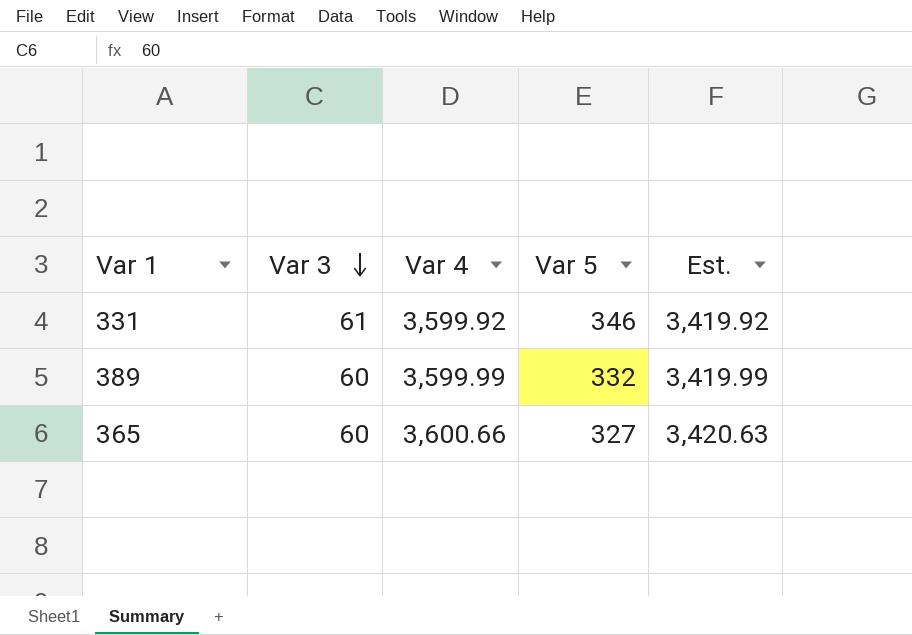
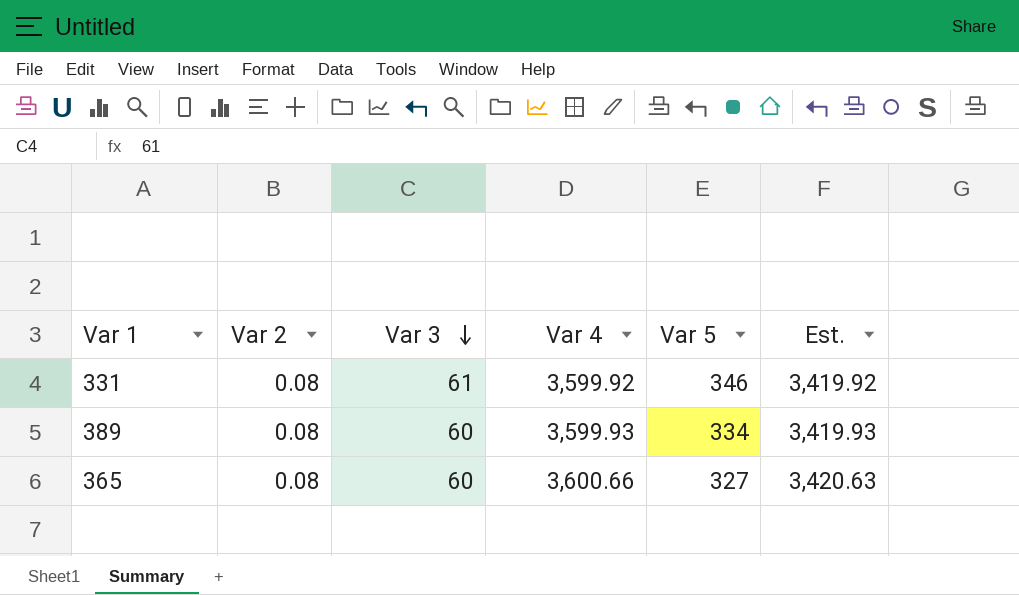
column Var 2 | position: none -> 2
389 | Var 4: 3,599.99 -> 3,599.93
389 | Var 5: 332 -> 334
389 | Est.: 3,419.99 -> 3,419.93

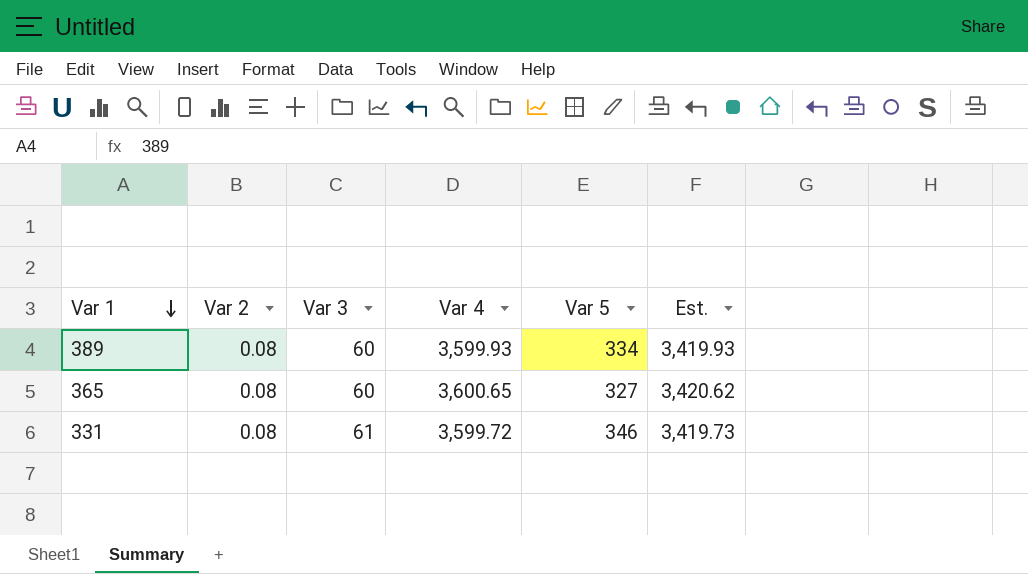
row order: Var 3 descending -> Var 1 descending
365 | Var 4: 3,600.66 -> 3,600.65
365 | Est.: 3,420.63 -> 3,420.62
331 | Var 4: 3,599.92 -> 3,599.72
331 | Est.: 3,419.92 -> 3,419.73

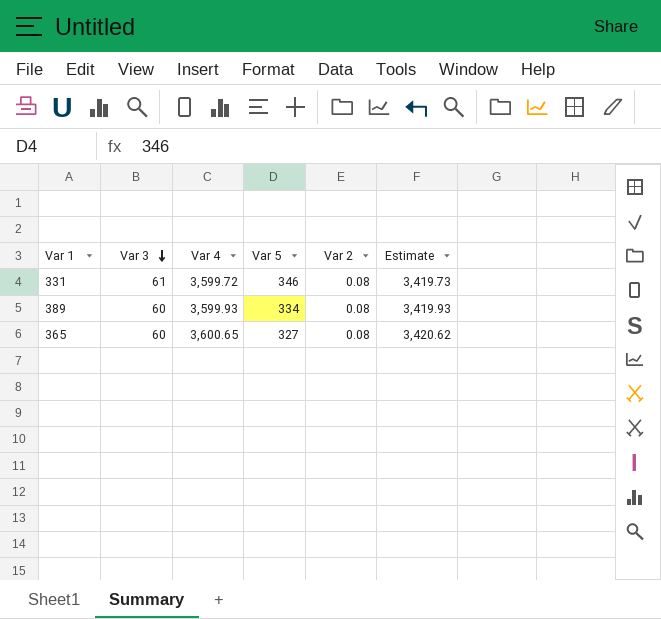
row order: Var 1 descending -> Var 3 descending
column Var 2 | position: 2 -> 5
column name: Est. -> Estimate

